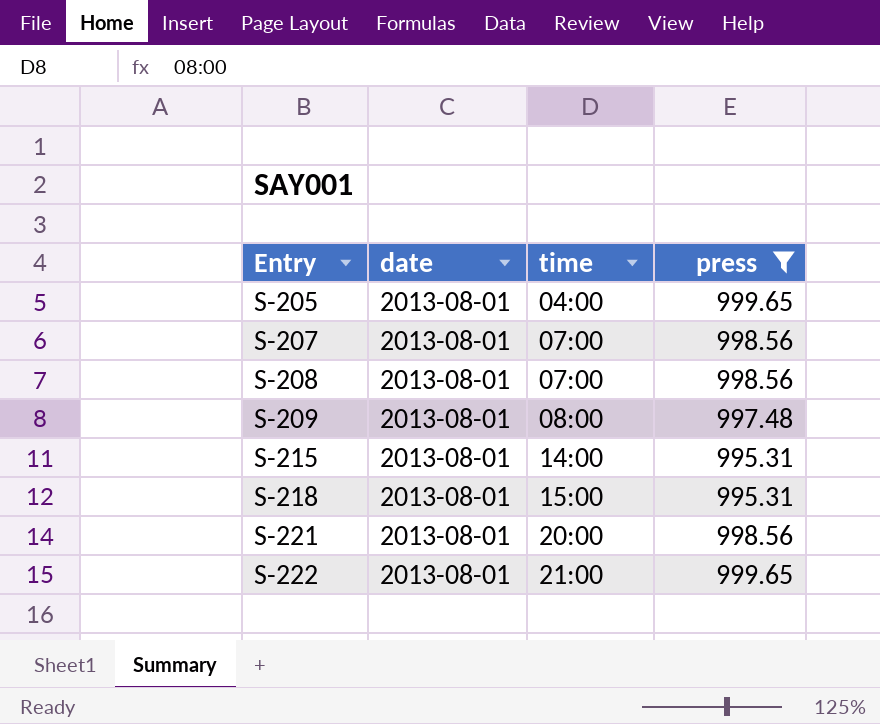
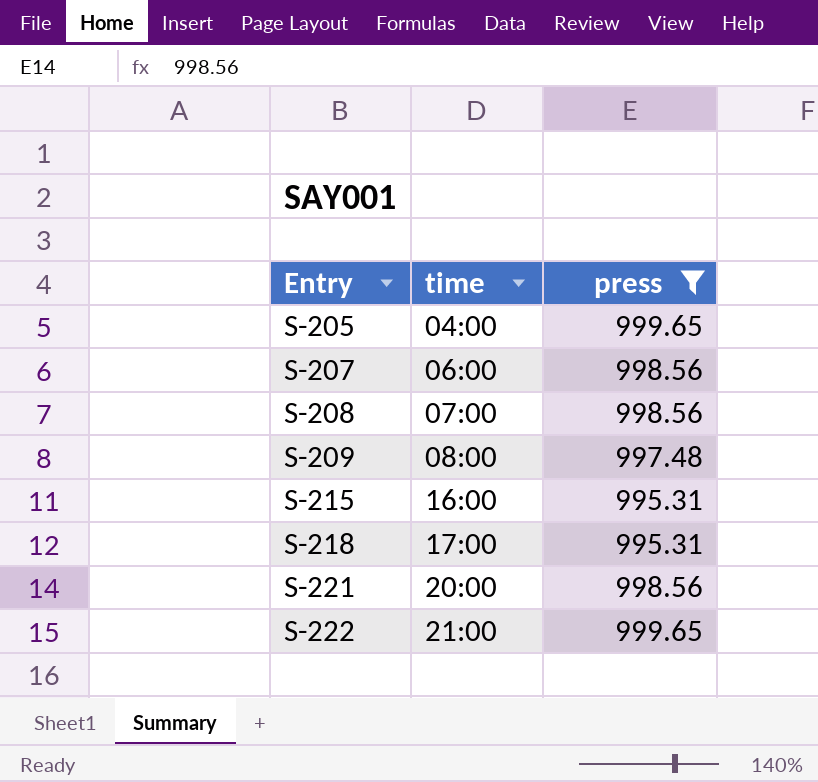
column date | position: 2 -> none
S-207 | time: 07:00 -> 06:00
S-215 | time: 14:00 -> 16:00
S-218 | time: 15:00 -> 17:00

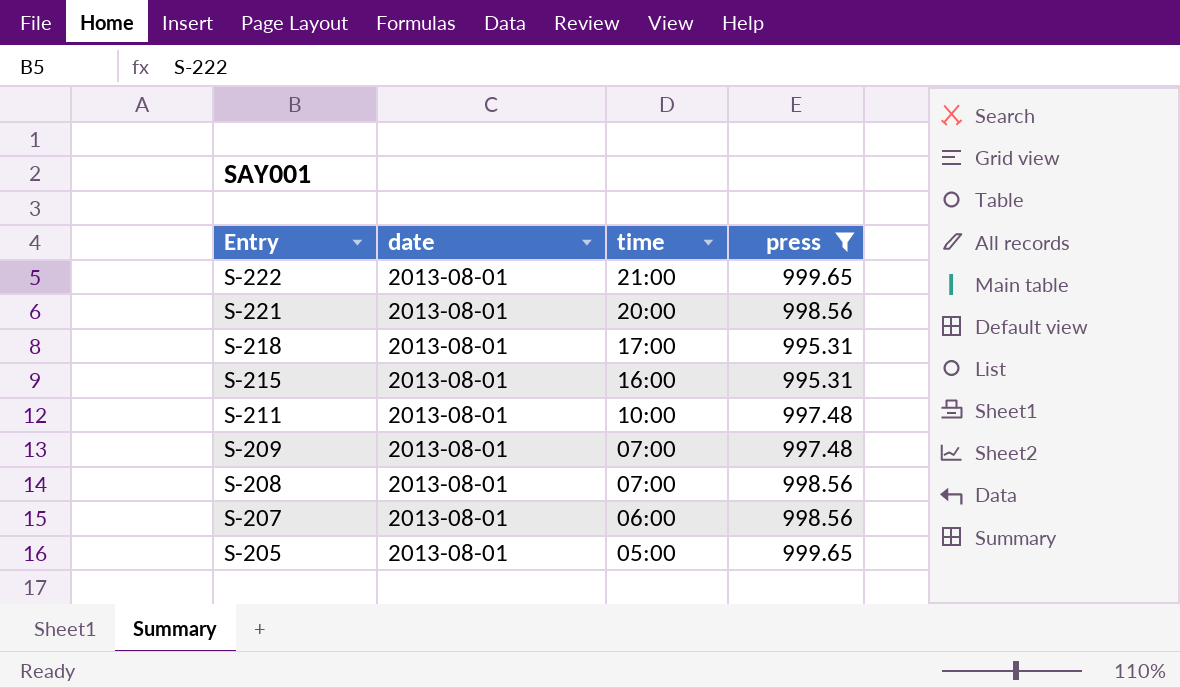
row order: Entry ascending -> Entry descending
column date | position: none -> 2
row S-211: none -> 2013-08-01 | 10:00 | 997.48
S-209 | time: 08:00 -> 07:00
S-205 | time: 04:00 -> 05:00

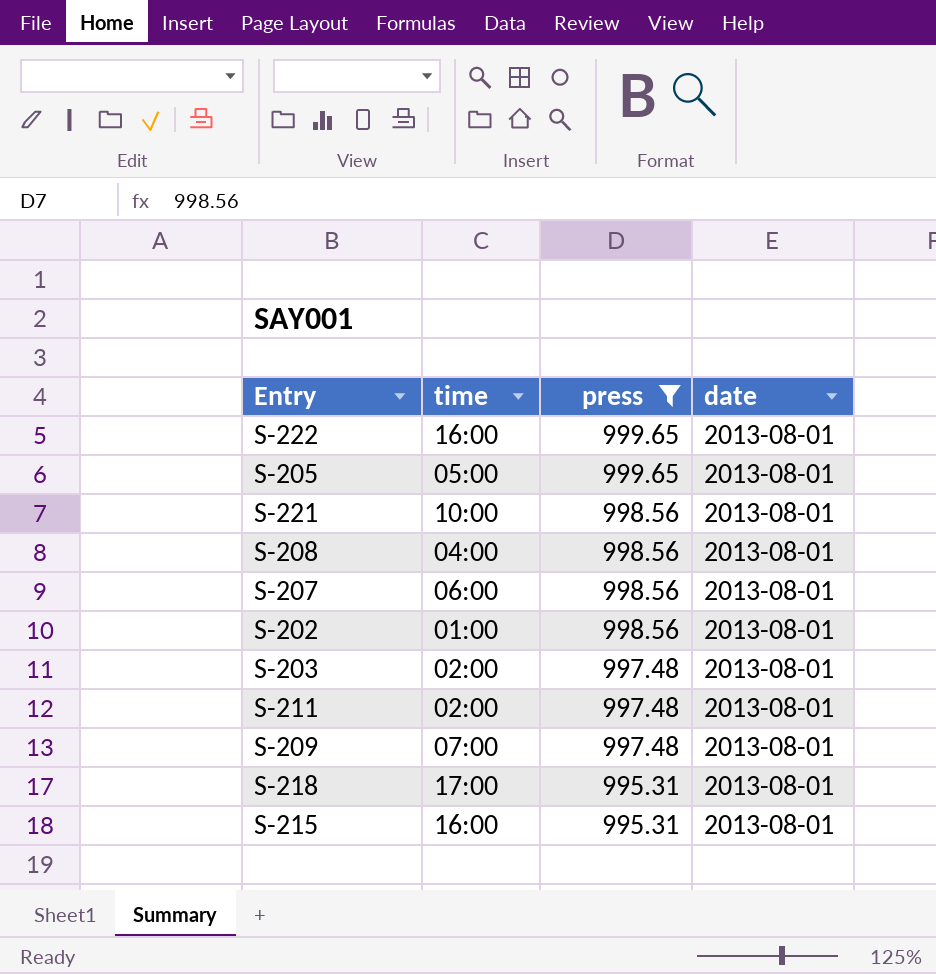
row order: Entry descending -> press descending
column date | position: 2 -> 4
S-222 | time: 21:00 -> 16:00
S-221 | time: 20:00 -> 10:00
S-208 | time: 07:00 -> 04:00
row S-202: none -> 01:00 | 998.56 | 2013-08-01
row S-203: none -> 02:00 | 997.48 | 2013-08-01
S-211 | time: 10:00 -> 02:00

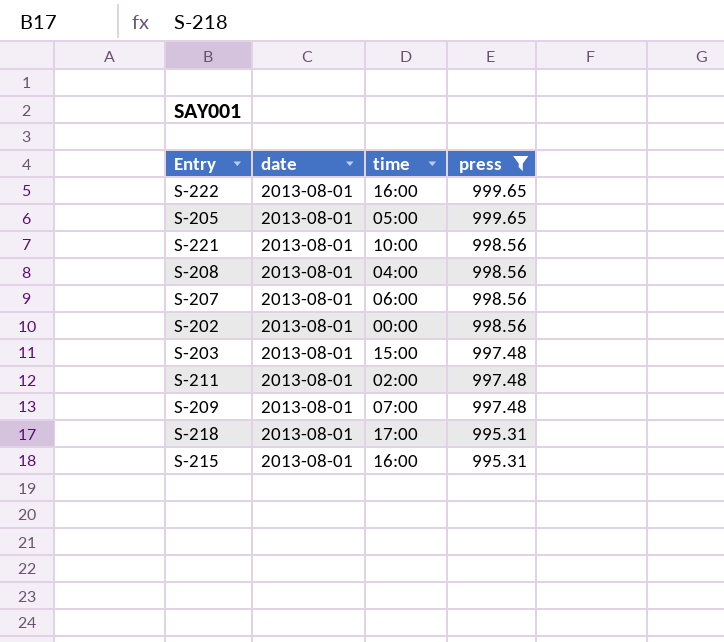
column date | position: 4 -> 2
S-202 | time: 01:00 -> 00:00
S-203 | time: 02:00 -> 15:00

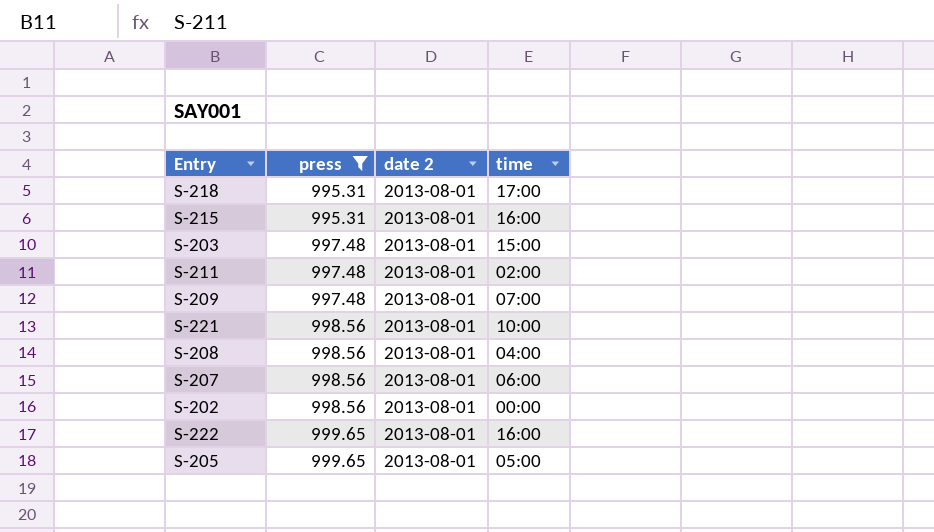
row order: press descending -> press ascending
column press | position: 4 -> 2
column name: date -> date 2

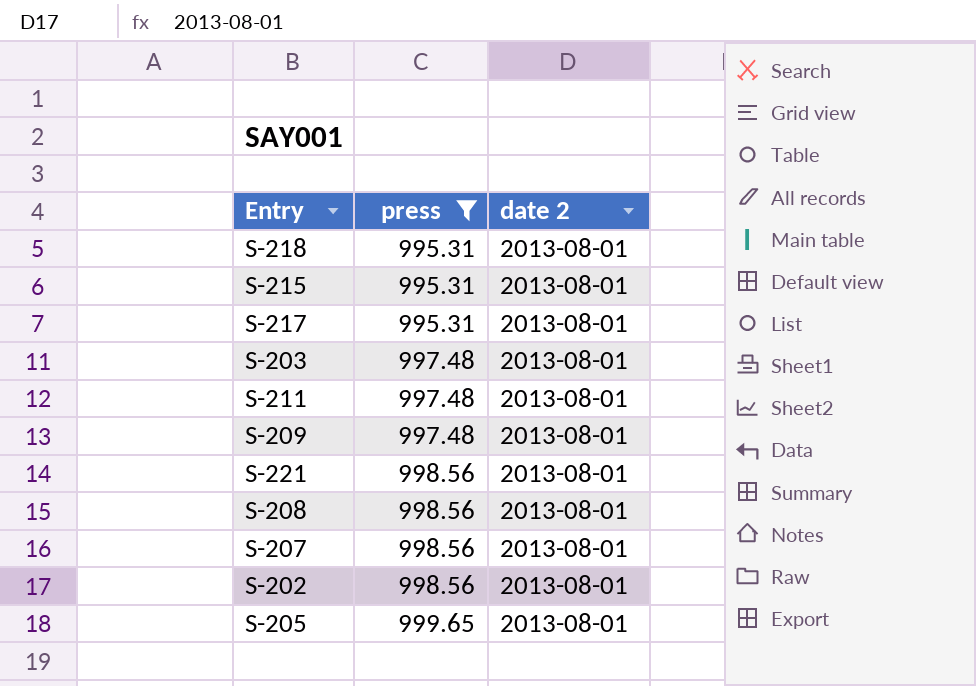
column time | position: 4 -> none
row S-222: 999.65 | 2013-08-01 | 16:00 -> none
row S-217: none -> 995.31 | 2013-08-01

